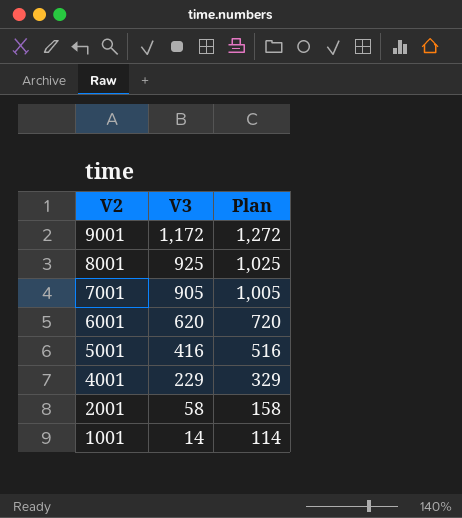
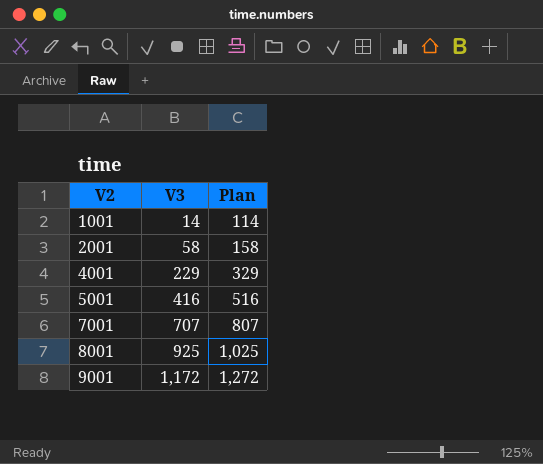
row order: V2 descending -> V2 ascending
row 6001: 620 | 720 -> none
7001 | V3: 905 -> 707
7001 | Plan: 1,005 -> 807

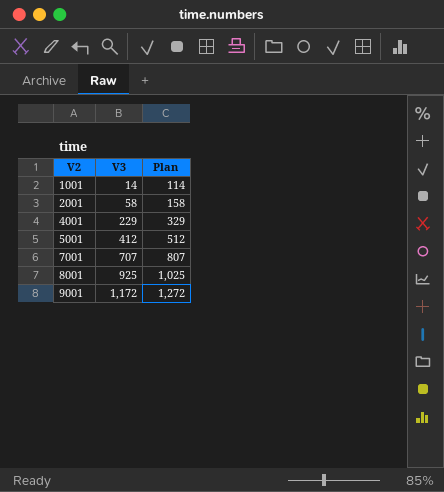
5001 | V3: 416 -> 412
5001 | Plan: 516 -> 512

